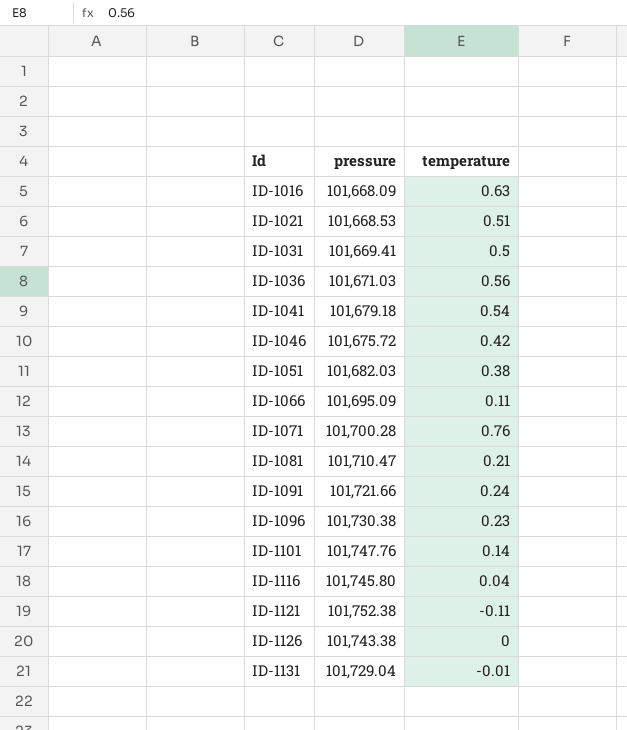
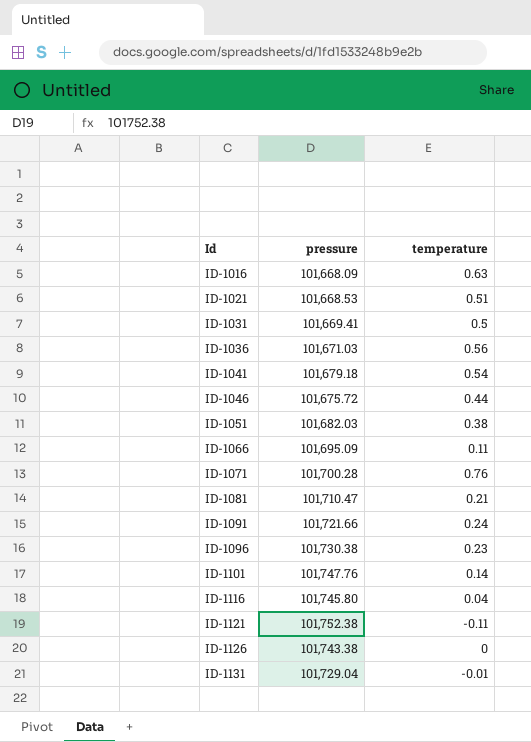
ID-1046 | temperature: 0.42 -> 0.44

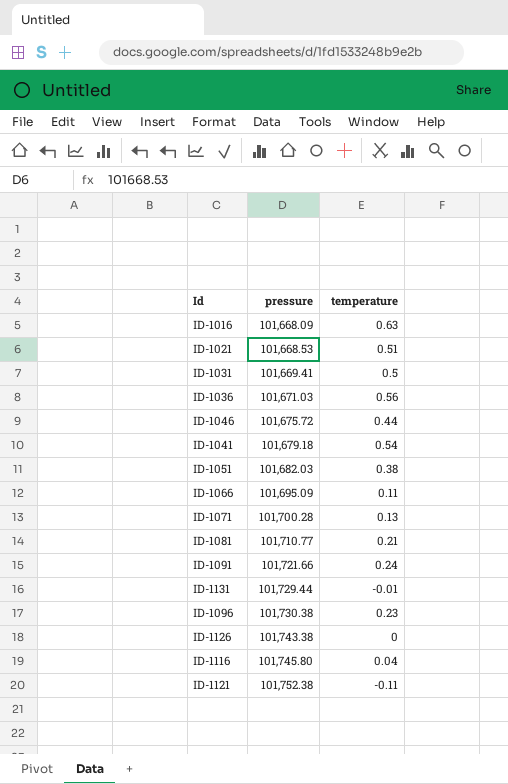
row order: Id ascending -> pressure ascending
row ID-1101: 101,747.76 | 0.14 -> none
ID-1071 | temperature: 0.76 -> 0.13
ID-1081 | pressure: 101,710.47 -> 101,710.77
ID-1131 | pressure: 101,729.04 -> 101,729.44

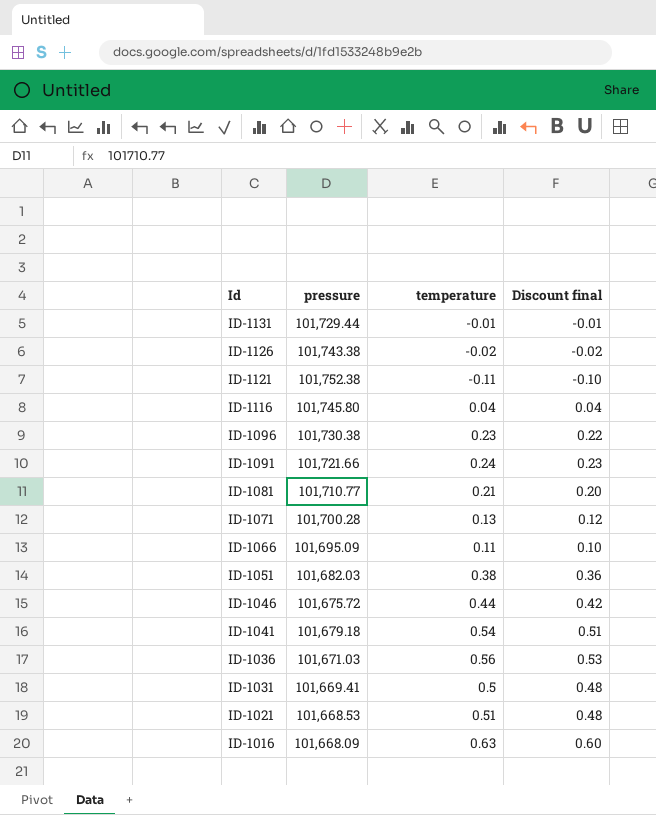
row order: pressure ascending -> Id descending
column Discount final | formula: none -> [temperature] * 0.95
ID-1126 | temperature: 0 -> -0.02

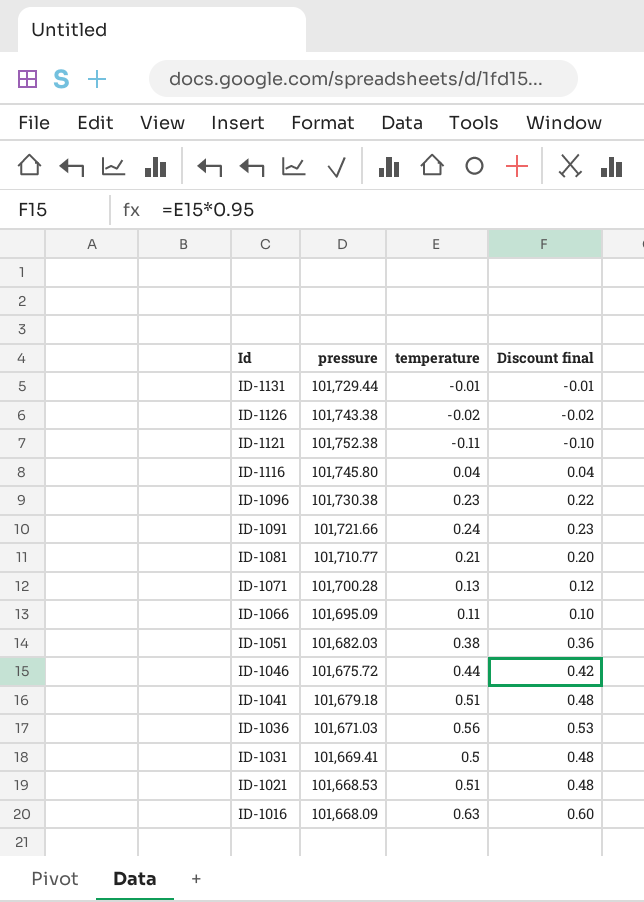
ID-1041 | temperature: 0.54 -> 0.51
ID-1041 | Discount final: 0.51 -> 0.48

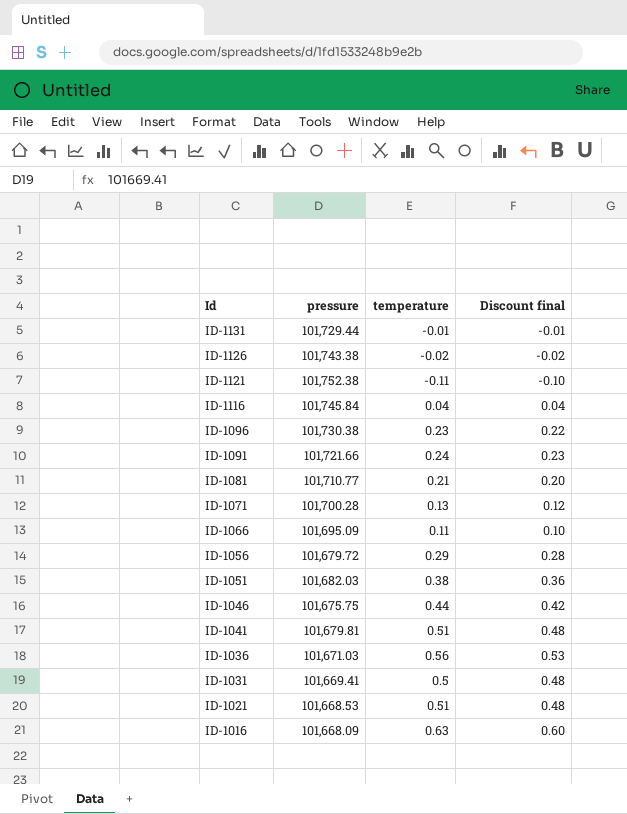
ID-1116 | pressure: 101,745.80 -> 101,745.84
row ID-1056: none -> 101,679.72 | 0.29 | 0.28
ID-1046 | pressure: 101,675.72 -> 101,675.75
ID-1041 | pressure: 101,679.18 -> 101,679.81

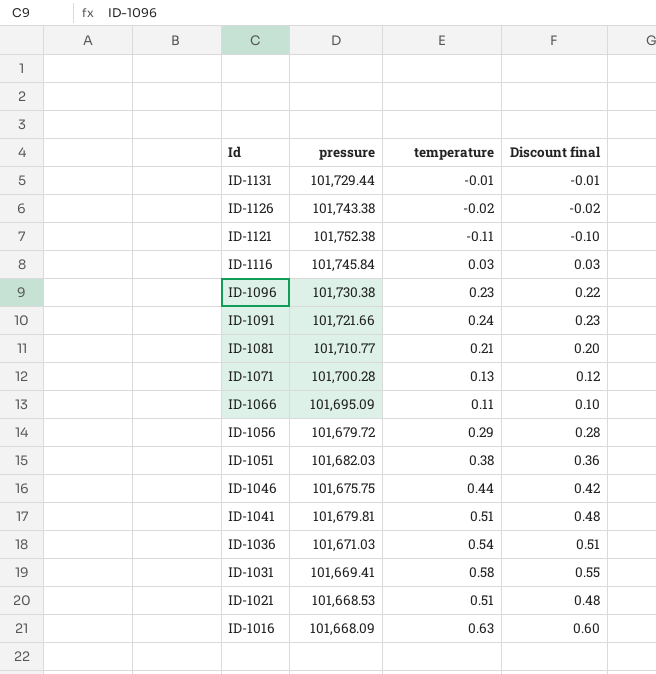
ID-1116 | temperature: 0.04 -> 0.03
ID-1116 | Discount final: 0.04 -> 0.03
ID-1036 | temperature: 0.56 -> 0.54
ID-1036 | Discount final: 0.53 -> 0.51
ID-1031 | temperature: 0.5 -> 0.58
ID-1031 | Discount final: 0.48 -> 0.55

